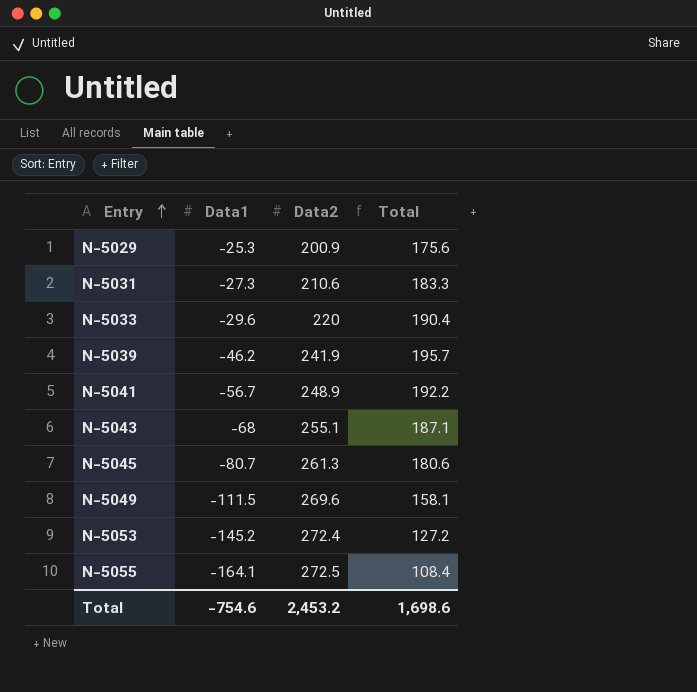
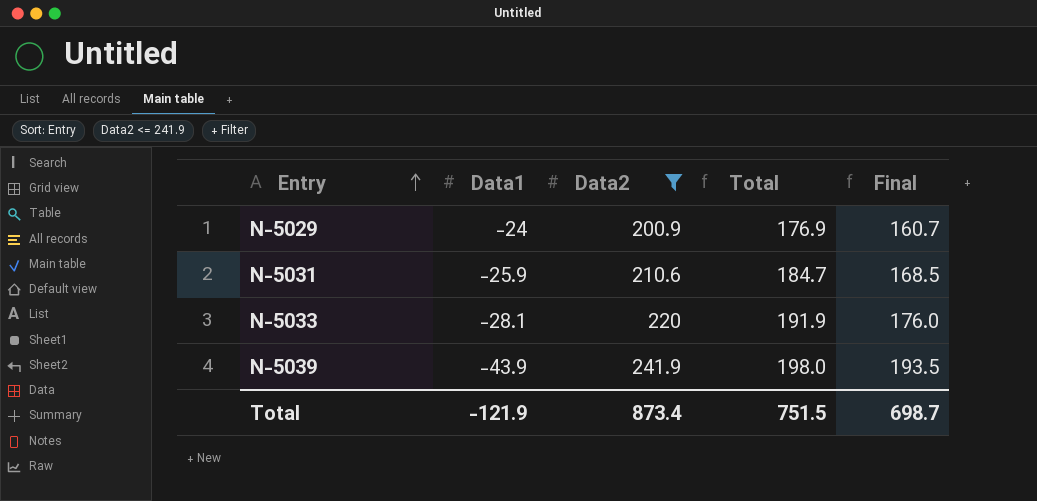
filter: none -> Data2 <= 241.9
column Final | formula: none -> [Data2] * 0.8
N-5029 | Data1: -25.3 -> -24
N-5029 | Total: 175.6 -> 176.9
N-5031 | Data1: -27.3 -> -25.9
N-5031 | Total: 183.3 -> 184.7
N-5033 | Data1: -29.6 -> -28.1
N-5033 | Total: 190.4 -> 191.9
N-5039 | Data1: -46.2 -> -43.9
N-5039 | Total: 195.7 -> 198.0
Total | Data1: -754.6 -> -121.9
Total | Data2: 2,453.2 -> 873.4
Total | Total: 1,698.6 -> 751.5

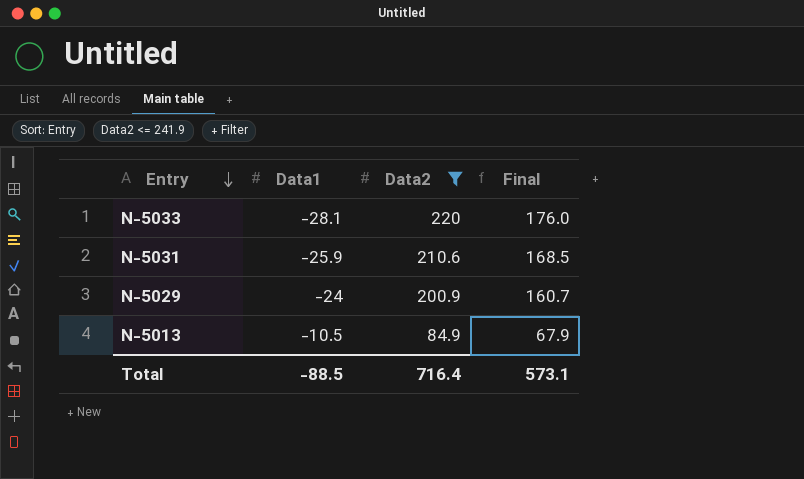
row order: Entry ascending -> Entry descending
column Total | formula: [Data1] + [Data2] -> none
row N-5039: -43.9 | 241.9 | 198.0 | 193.5 -> none
row N-5013: none -> -10.5 | 84.9 | 67.9
Total | Data1: -121.9 -> -88.5
Total | Data2: 873.4 -> 716.4
Total | Final: 698.7 -> 573.1

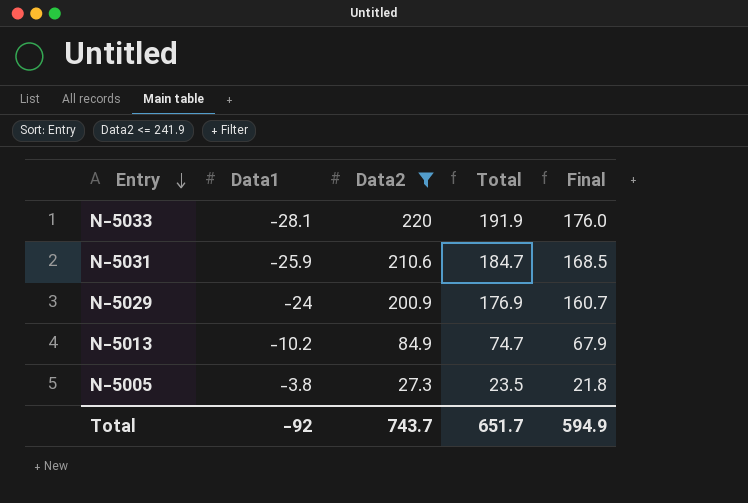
column Total | formula: none -> [Data1] + [Data2]
N-5013 | Data1: -10.5 -> -10.2
row N-5005: none -> -3.8 | 27.3 | 23.5 | 21.8
Total | Data1: -88.5 -> -92
Total | Data2: 716.4 -> 743.7
Total | Final: 573.1 -> 594.9

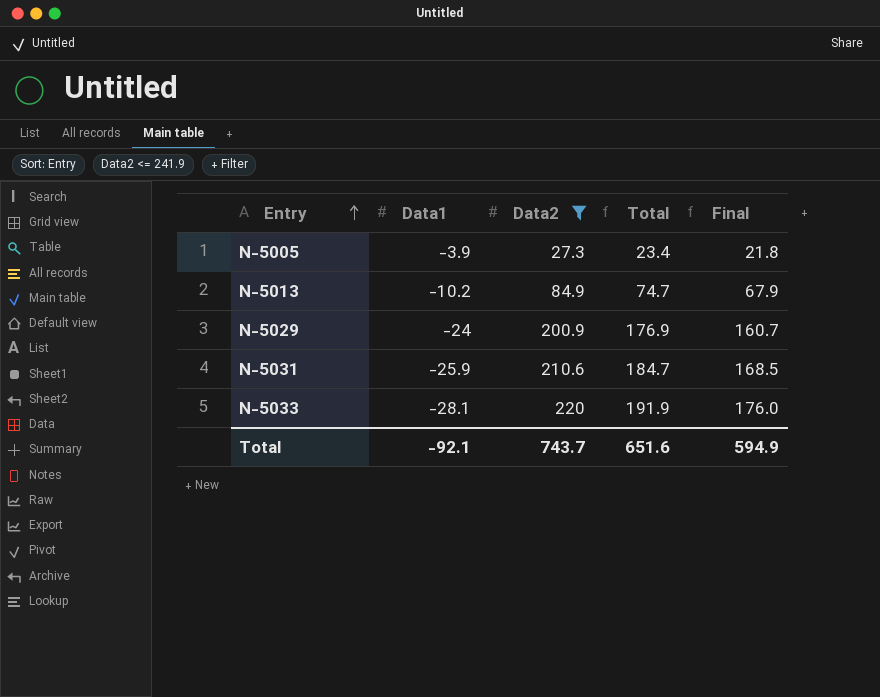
row order: Entry descending -> Entry ascending
N-5005 | Data1: -3.8 -> -3.9
N-5005 | Total: 23.5 -> 23.4
Total | Data1: -92 -> -92.1
Total | Total: 651.7 -> 651.6

